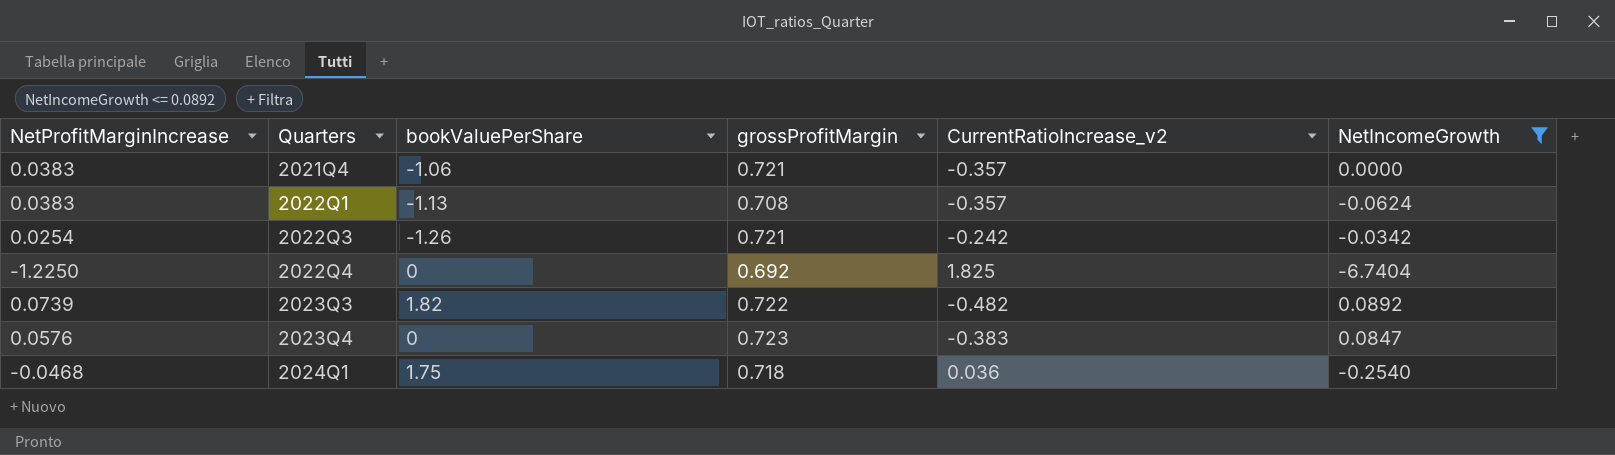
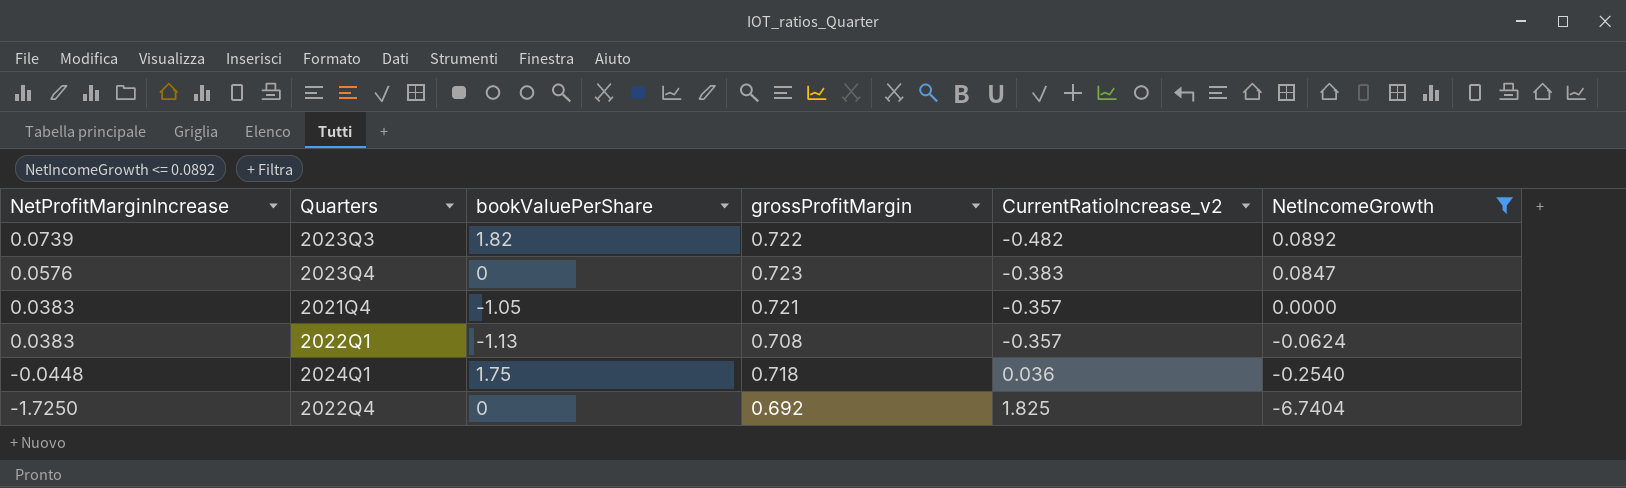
row order: Quarters ascending -> NetProfitMarginIncrease descending
row 2022Q3: 0.0254 | -1.26 | 0.721 | -0.242 | -0.0342 -> none
2021Q4 | bookValuePerShare: -1.06 -> -1.05
2024Q1 | NetProfitMarginIncrease: -0.0468 -> -0.0448
2022Q4 | NetProfitMarginIncrease: -1.2250 -> -1.7250

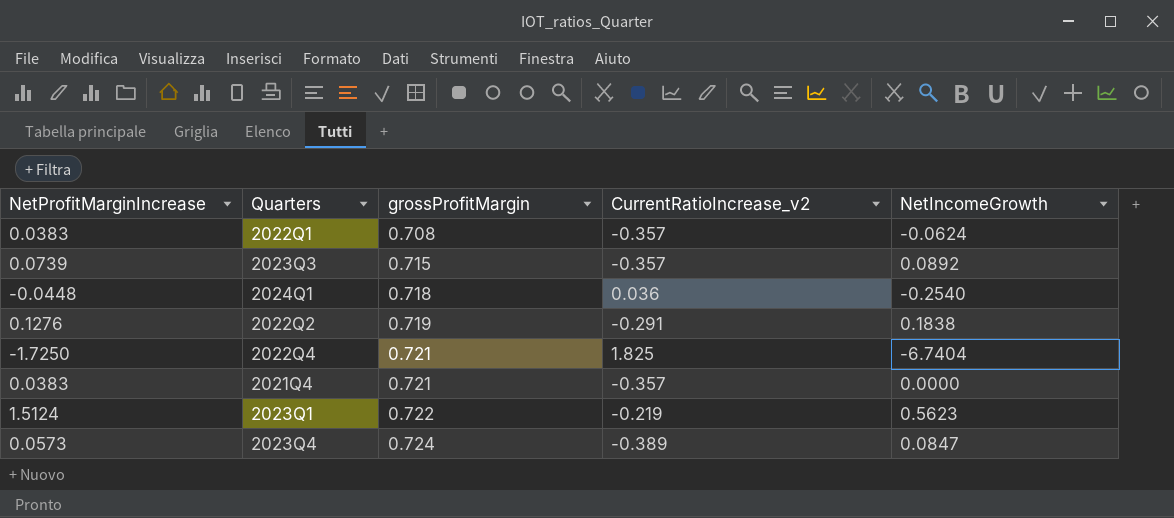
filter: NetIncomeGrowth <= 0.0892 -> none
row order: NetProfitMarginIncrease descending -> grossProfitMargin ascending
column bookValuePerShare | position: 3 -> none
2023Q3 | grossProfitMargin: 0.722 -> 0.715
2023Q3 | CurrentRatioIncrease_v2: -0.482 -> -0.357
2022Q4 | grossProfitMargin: 0.692 -> 0.721
2023Q4 | NetProfitMarginIncrease: 0.0576 -> 0.0573
2023Q4 | grossProfitMargin: 0.723 -> 0.724
2023Q4 | CurrentRatioIncrease_v2: -0.383 -> -0.389

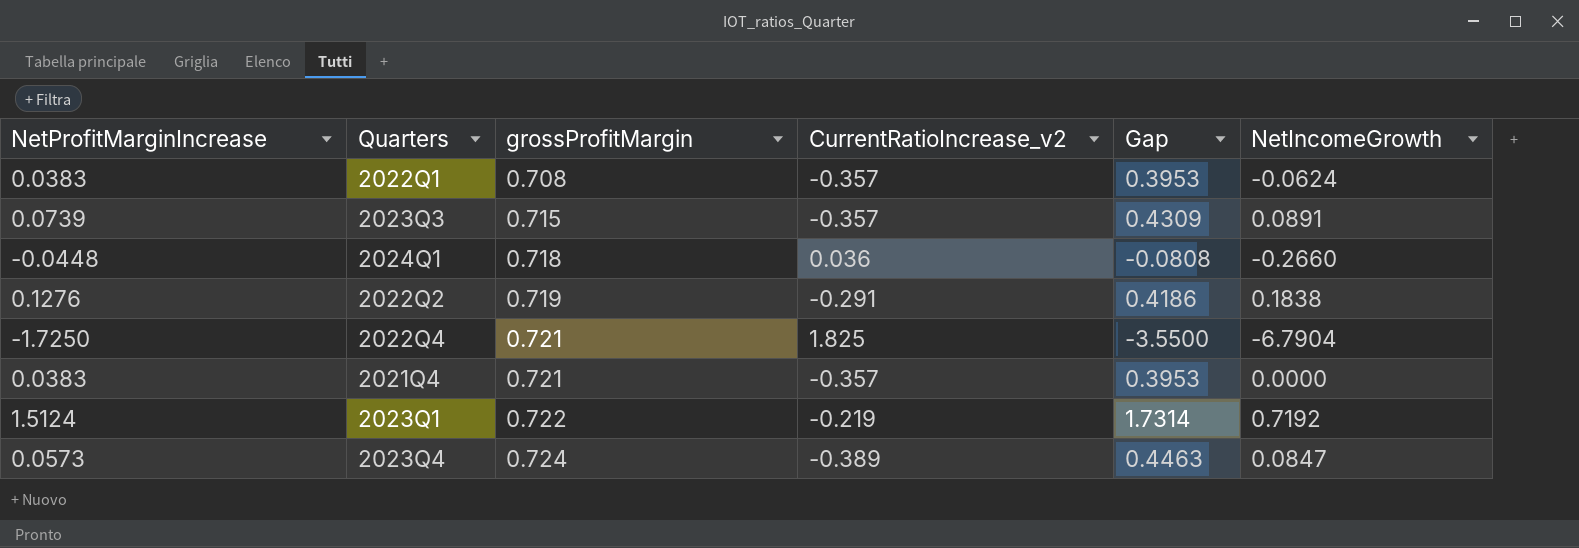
column Gap | formula: none -> [NetProfitMarginIncrease] - [CurrentRatioIncrease_v2]
2023Q3 | NetIncomeGrowth: 0.0892 -> 0.0891
2024Q1 | NetIncomeGrowth: -0.2540 -> -0.2660
2022Q4 | NetIncomeGrowth: -6.7404 -> -6.7904
2023Q1 | NetIncomeGrowth: 0.5623 -> 0.7192

